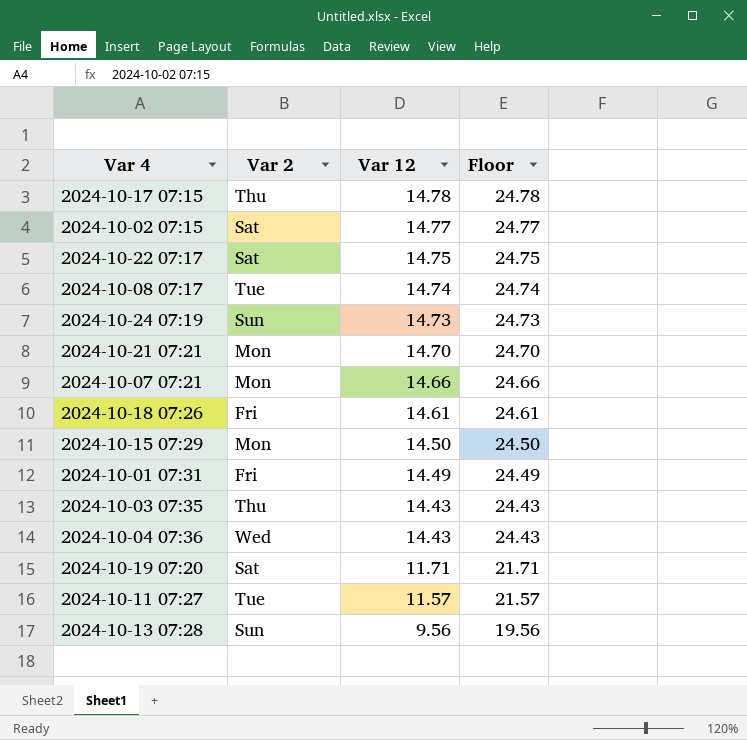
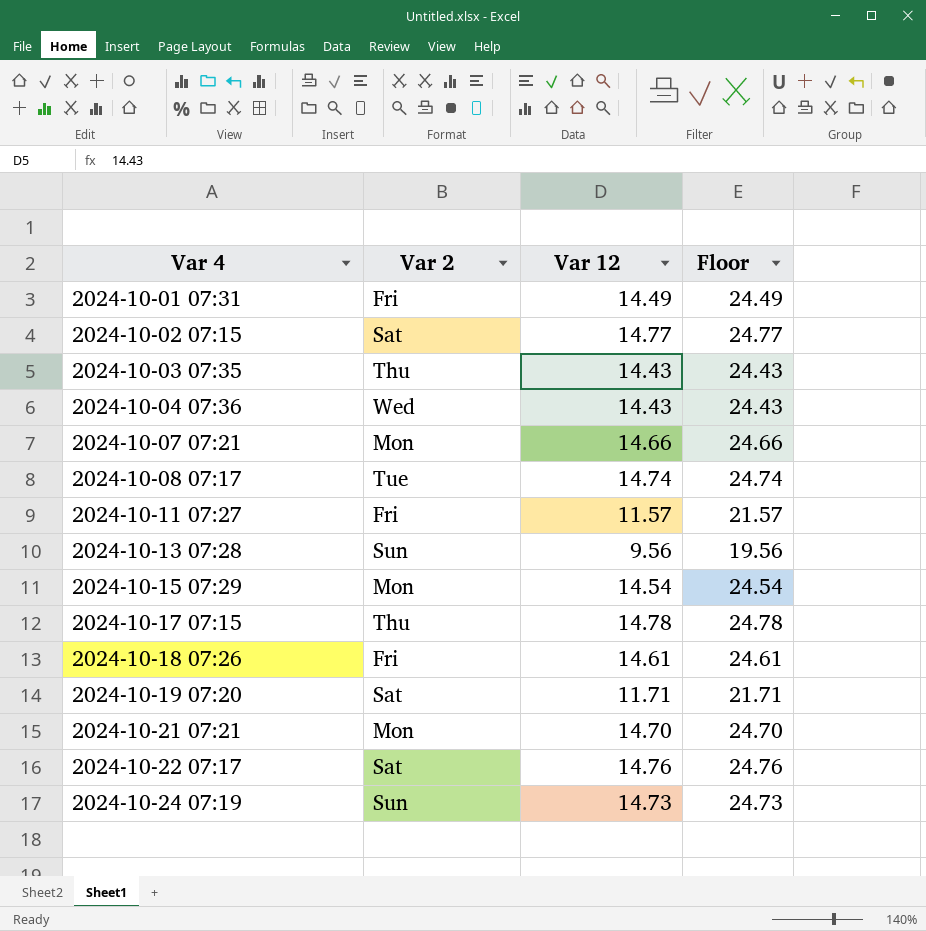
row order: Var 12 descending -> Var 4 ascending
2024-10-11 07:27 | Var 2: Tue -> Fri
2024-10-15 07:29 | Var 12: 14.50 -> 14.54
2024-10-15 07:29 | Floor: 24.50 -> 24.54
2024-10-22 07:17 | Var 12: 14.75 -> 14.76
2024-10-22 07:17 | Floor: 24.75 -> 24.76

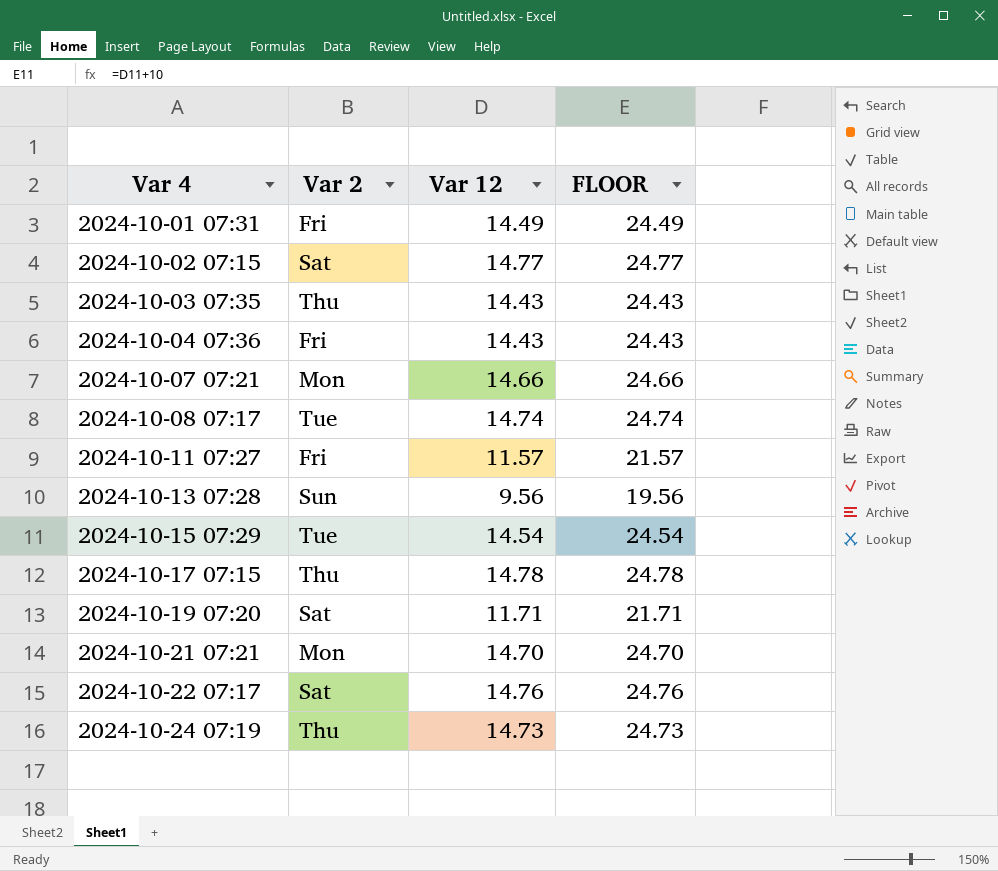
column name: Floor -> FLOOR
row 2024-10-18 07:26: Fri | 14.61 | 24.61 -> none
2024-10-04 07:36 | Var 2: Wed -> Fri
2024-10-15 07:29 | Var 2: Mon -> Tue
2024-10-24 07:19 | Var 2: Sun -> Thu

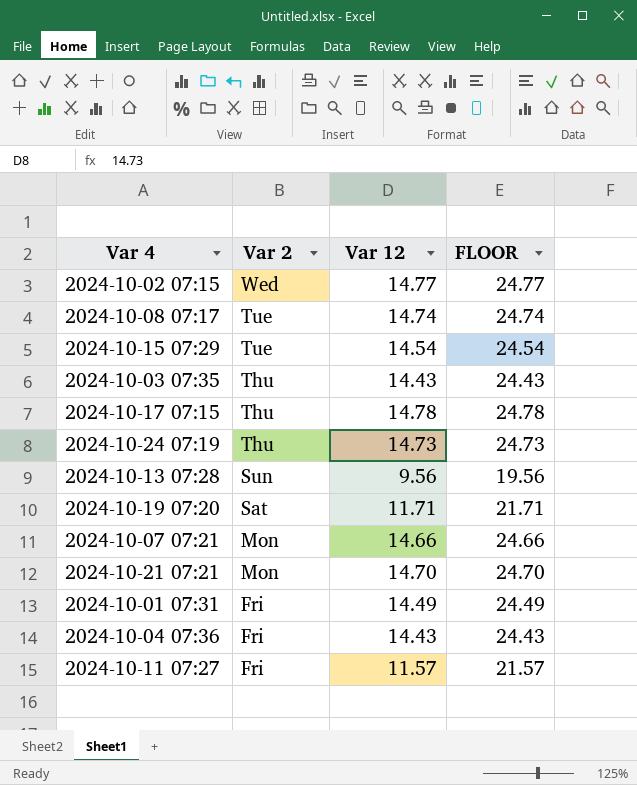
row order: Var 4 ascending -> Var 2 descending
row 2024-10-22 07:17: Sat | 14.76 | 24.76 -> none
2024-10-02 07:15 | Var 2: Sat -> Wed

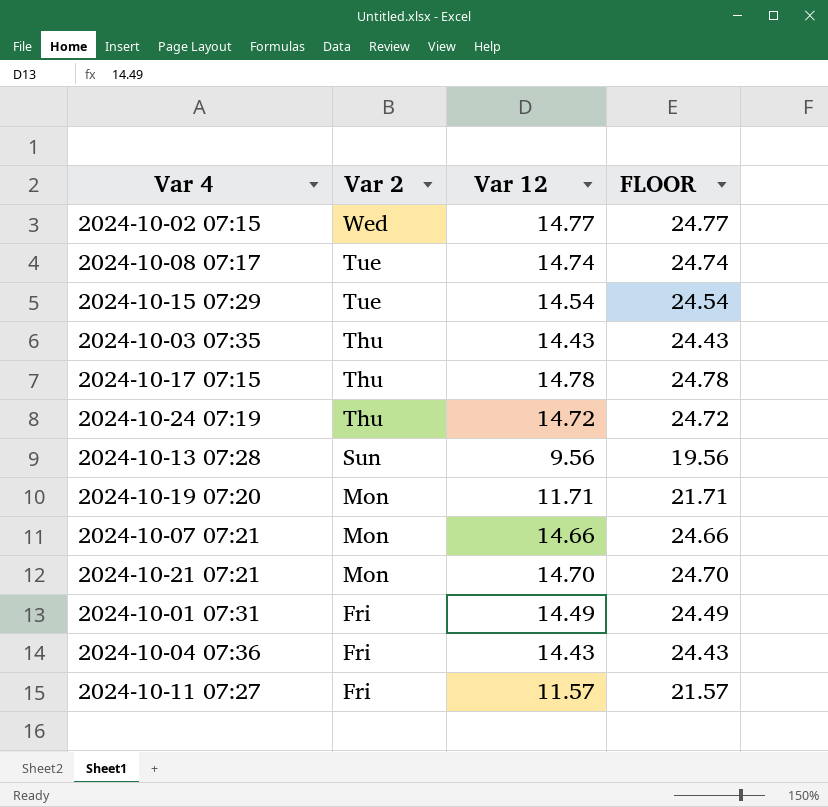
2024-10-24 07:19 | Var 12: 14.73 -> 14.72
2024-10-24 07:19 | FLOOR: 24.73 -> 24.72
2024-10-19 07:20 | Var 2: Sat -> Mon

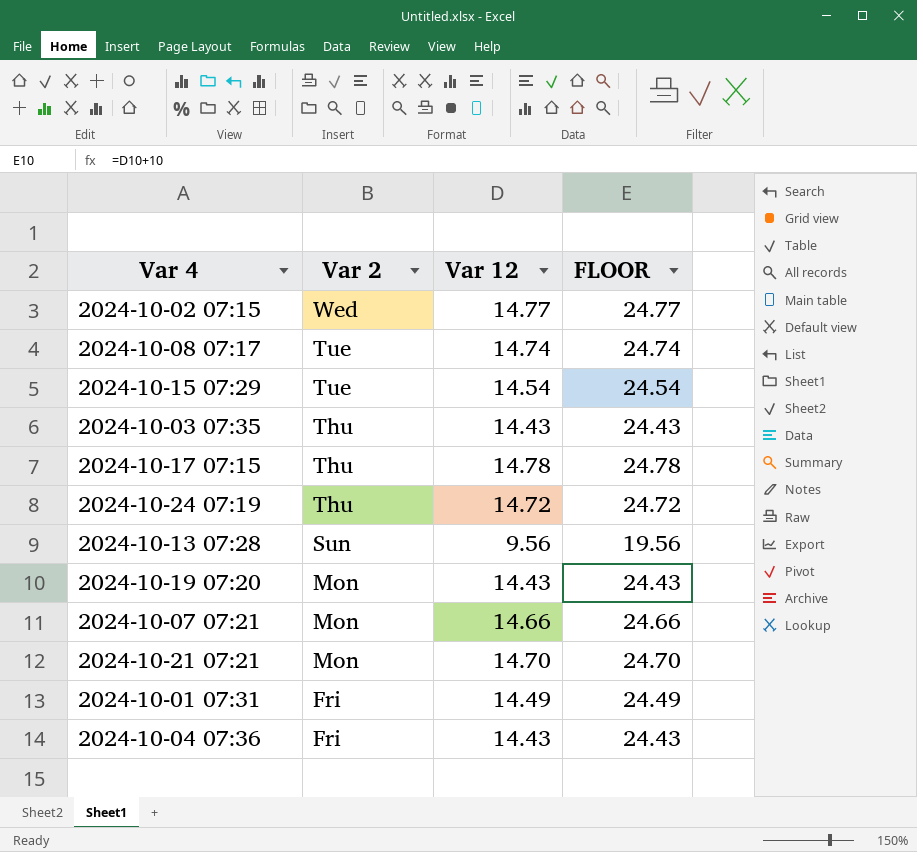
row 2024-10-11 07:27: Fri | 11.57 | 21.57 -> none
2024-10-19 07:20 | Var 12: 11.71 -> 14.43
2024-10-19 07:20 | FLOOR: 21.71 -> 24.43

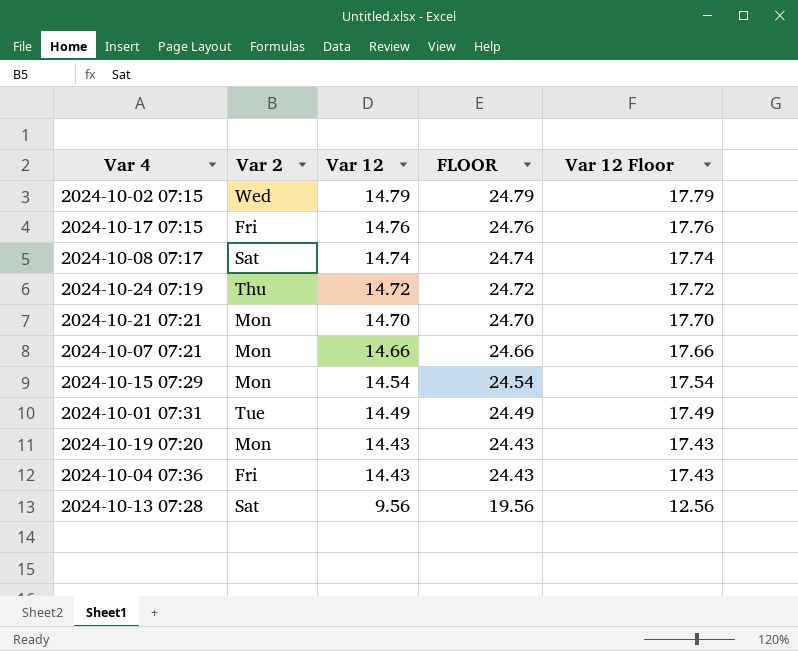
row order: Var 2 descending -> Var 12 descending
column Var 12 Floor | formula: none -> [Var 12] + 3
row 2024-10-03 07:35: Thu | 14.43 | 24.43 -> none
2024-10-02 07:15 | Var 12: 14.77 -> 14.79
2024-10-02 07:15 | FLOOR: 24.77 -> 24.79
2024-10-17 07:15 | Var 2: Thu -> Fri
2024-10-17 07:15 | Var 12: 14.78 -> 14.76
2024-10-17 07:15 | FLOOR: 24.78 -> 24.76
2024-10-08 07:17 | Var 2: Tue -> Sat
2024-10-15 07:29 | Var 2: Tue -> Mon
2024-10-01 07:31 | Var 2: Fri -> Tue
2024-10-13 07:28 | Var 2: Sun -> Sat

